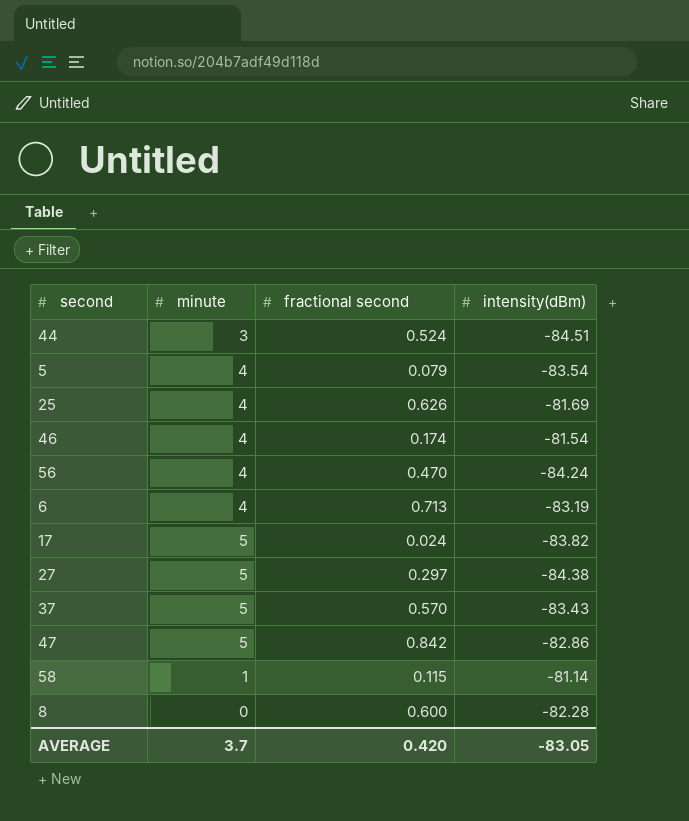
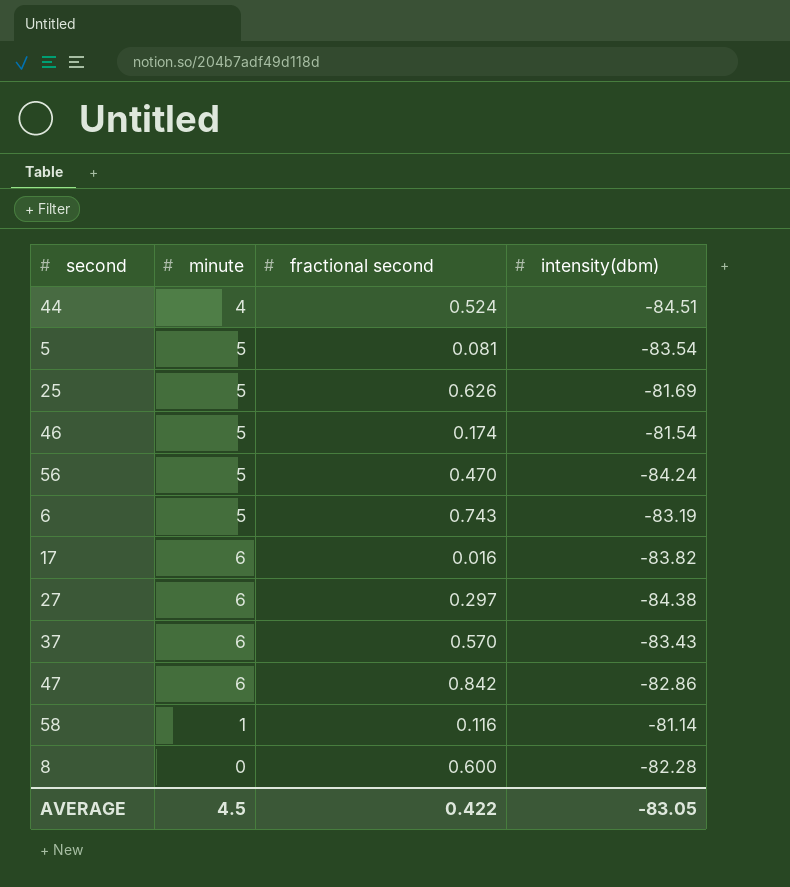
column name: intensity(dBm) -> intensity(dbm)
44 | minute: 3 -> 4
5 | minute: 4 -> 5
5 | fractional second: 0.079 -> 0.081
25 | minute: 4 -> 5
46 | minute: 4 -> 5
56 | minute: 4 -> 5
6 | minute: 4 -> 5
6 | fractional second: 0.713 -> 0.743
17 | minute: 5 -> 6
17 | fractional second: 0.024 -> 0.016
27 | minute: 5 -> 6
37 | minute: 5 -> 6
47 | minute: 5 -> 6
58 | fractional second: 0.115 -> 0.116
AVERAGE | minute: 3.7 -> 4.5
AVERAGE | fractional second: 0.420 -> 0.422

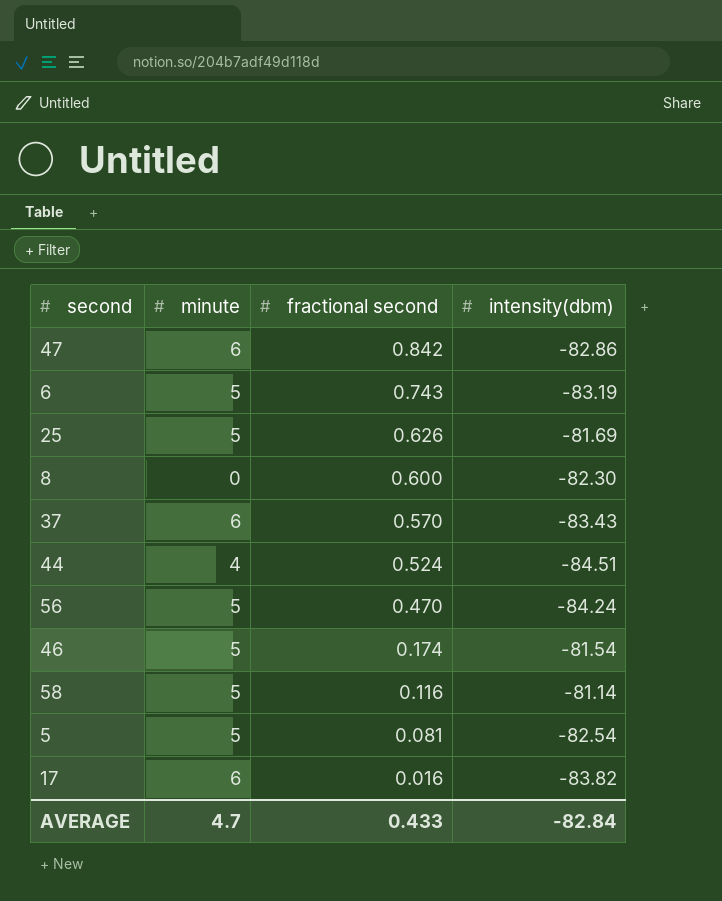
row order: none -> fractional second descending
row 27: 6 | 0.297 | -84.38 -> none
8 | intensity(dbm): -82.28 -> -82.30
58 | minute: 1 -> 5
5 | intensity(dbm): -83.54 -> -82.54
AVERAGE | minute: 4.5 -> 4.7
AVERAGE | fractional second: 0.422 -> 0.433
AVERAGE | intensity(dbm): -83.05 -> -82.84

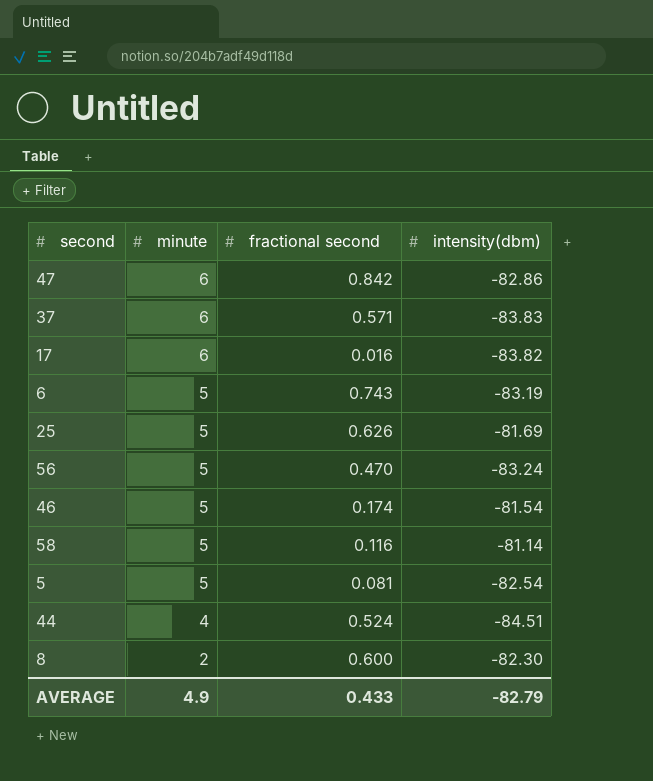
row order: fractional second descending -> minute descending
37 | fractional second: 0.570 -> 0.571
37 | intensity(dbm): -83.43 -> -83.83
56 | intensity(dbm): -84.24 -> -83.24
8 | minute: 0 -> 2
AVERAGE | minute: 4.7 -> 4.9
AVERAGE | intensity(dbm): -82.84 -> -82.79

